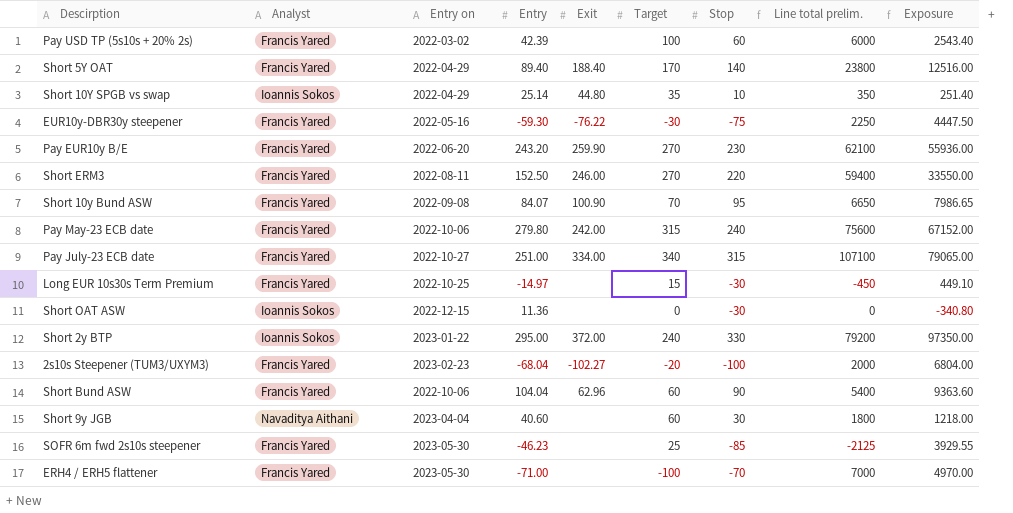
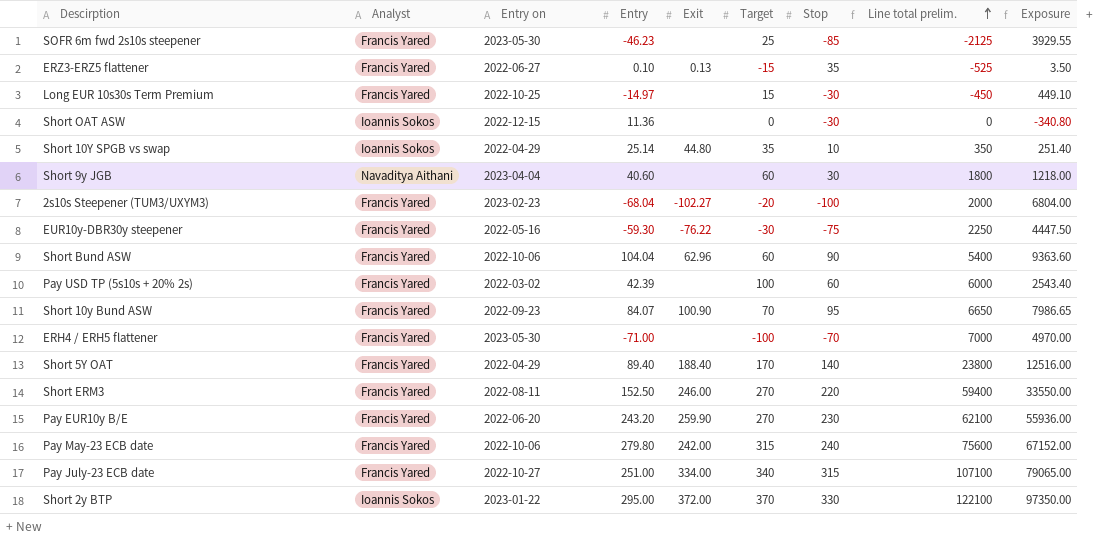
row order: none -> Line total prelim. ascending
row ERZ3-ERZ5 flattener: none -> Francis Yared | 2022-06-27 | 0.10 | 0.13 | -15 | 35 | -525 | 3.50
Short 10y Bund ASW | Entry on: 2022-09-08 -> 2022-09-23
Short 2y BTP | Target: 240 -> 370
Short 2y BTP | Line total prelim.: 79200 -> 122100

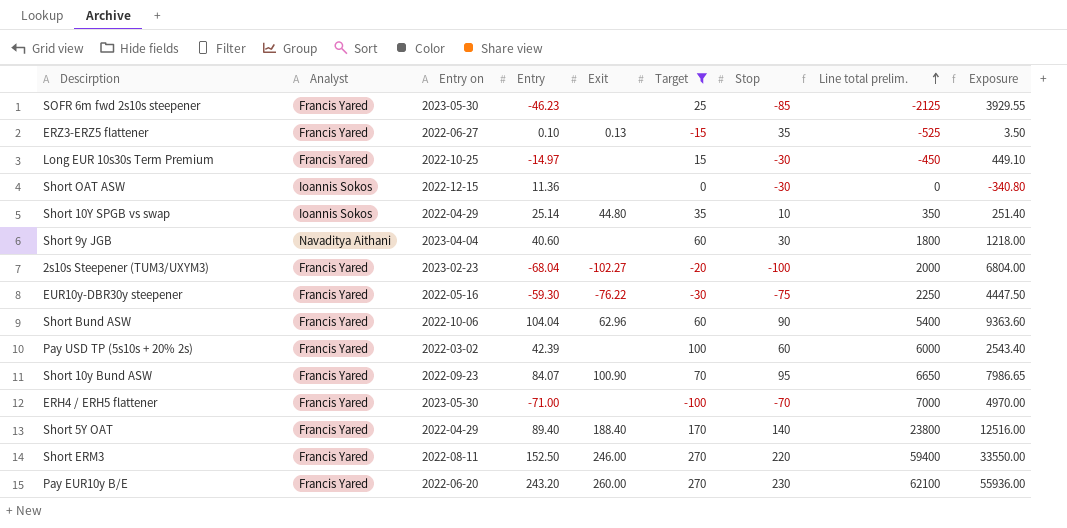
filter: none -> Target <= 270
Pay EUR10y B/E | Exit: 259.90 -> 260.00

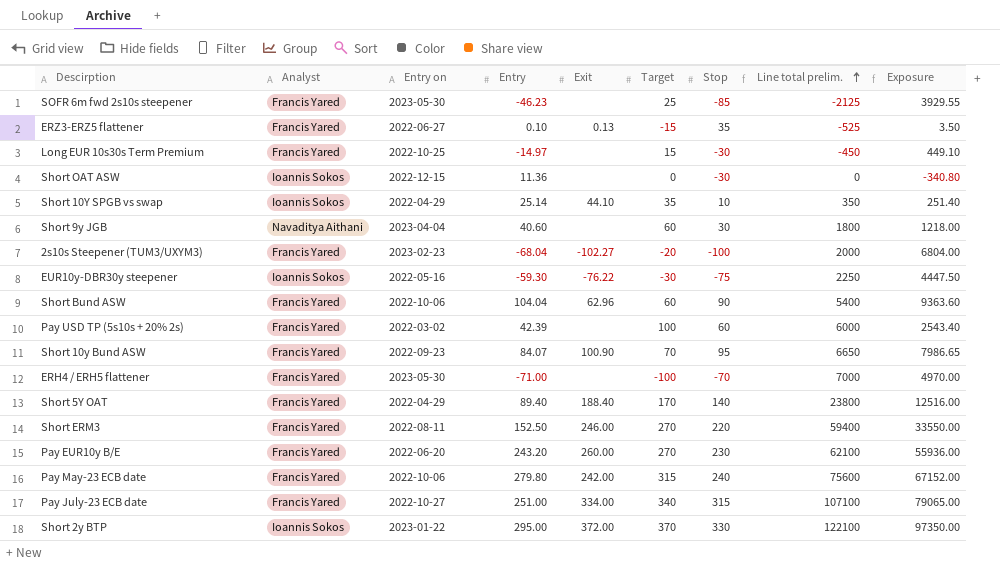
filter: Target <= 270 -> none
Short 10Y SPGB vs swap | Exit: 44.80 -> 44.10
EUR10y-DBR30y steepener | Analyst: Francis Yared -> Ioannis Sokos

